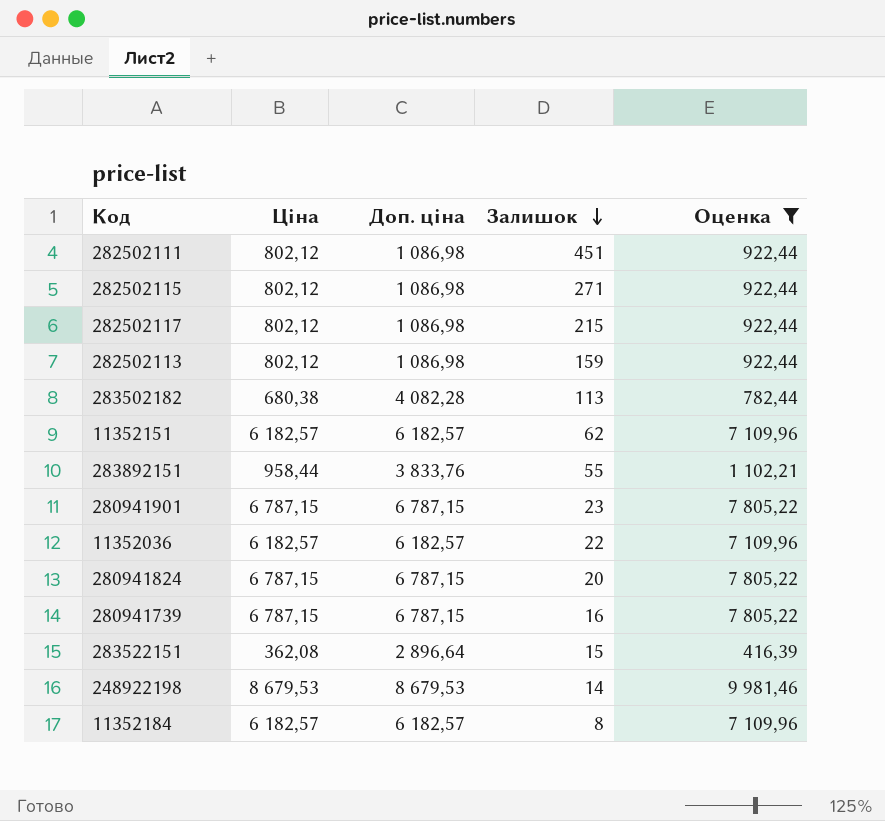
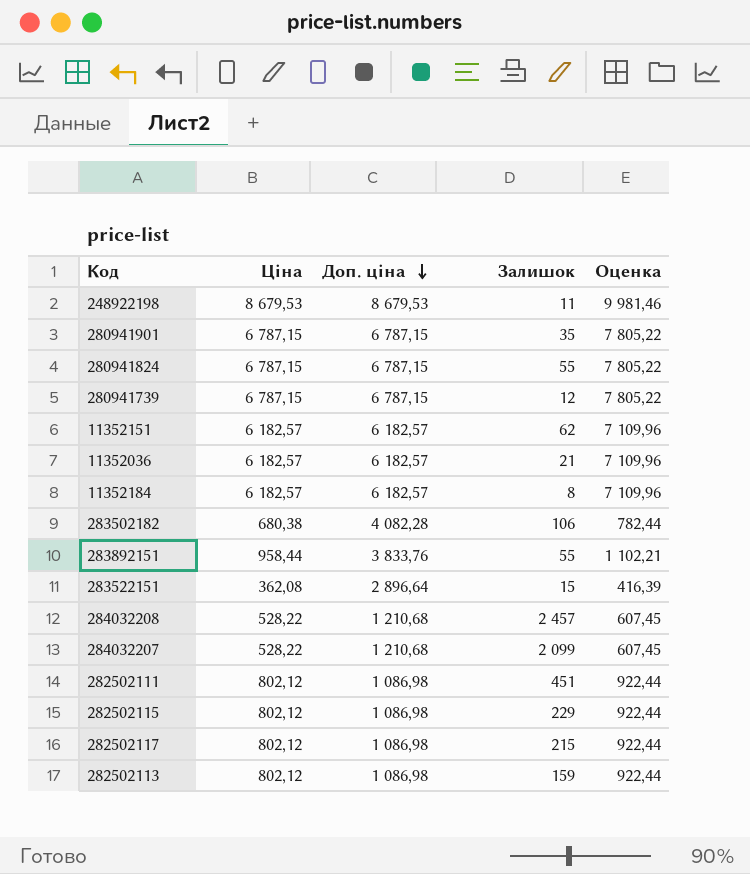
filter: Оценка != 607,45 -> none
row order: Залишок descending -> Доп. ціна descending
248922198 | Залишок: 14 -> 11
280941901 | Залишок: 23 -> 35
280941824 | Залишок: 20 -> 55
280941739 | Залишок: 16 -> 12
11352036 | Залишок: 22 -> 21
283502182 | Залишок: 113 -> 106
282502115 | Залишок: 271 -> 229

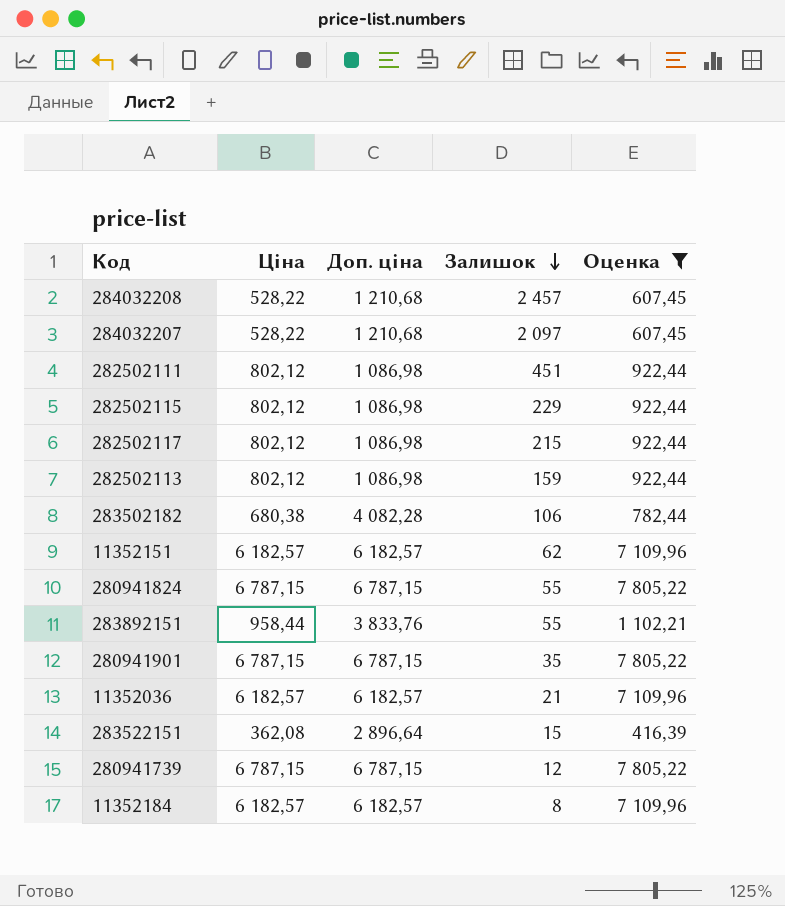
filter: none -> Оценка != 9 981,46
row order: Доп. ціна descending -> Залишок descending
284032207 | Залишок: 2 099 -> 2 097

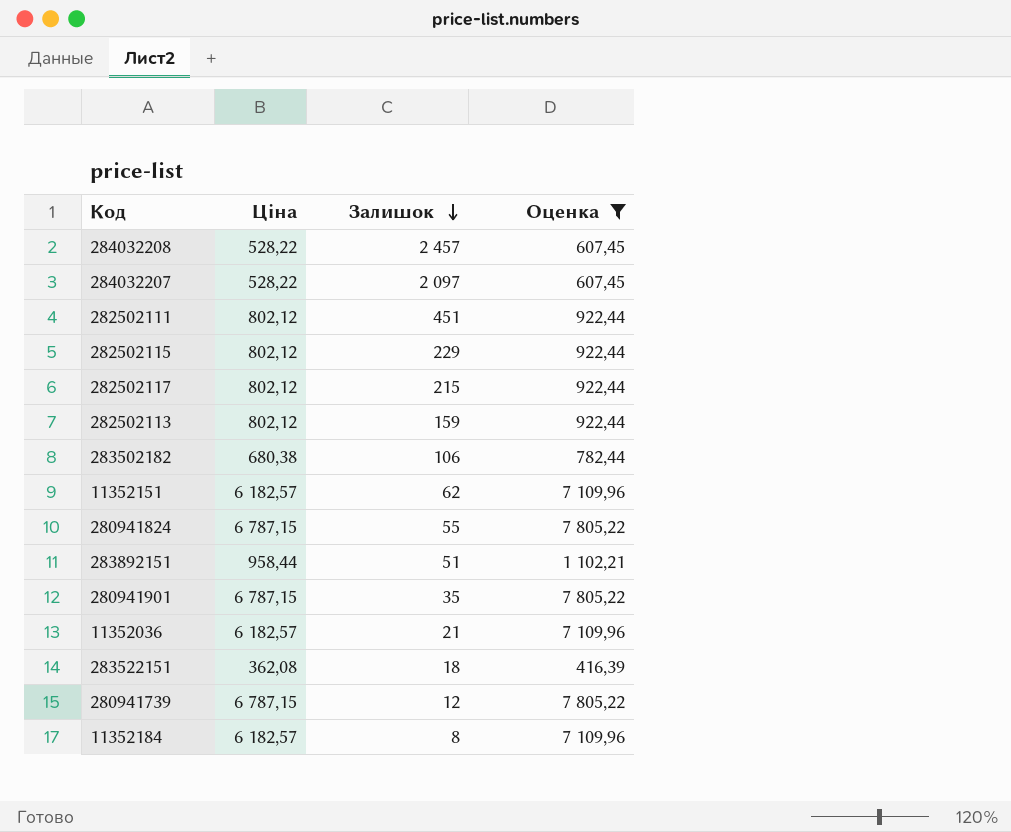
column Доп. ціна | position: 3 -> none
283892151 | Залишок: 55 -> 51
283522151 | Залишок: 15 -> 18

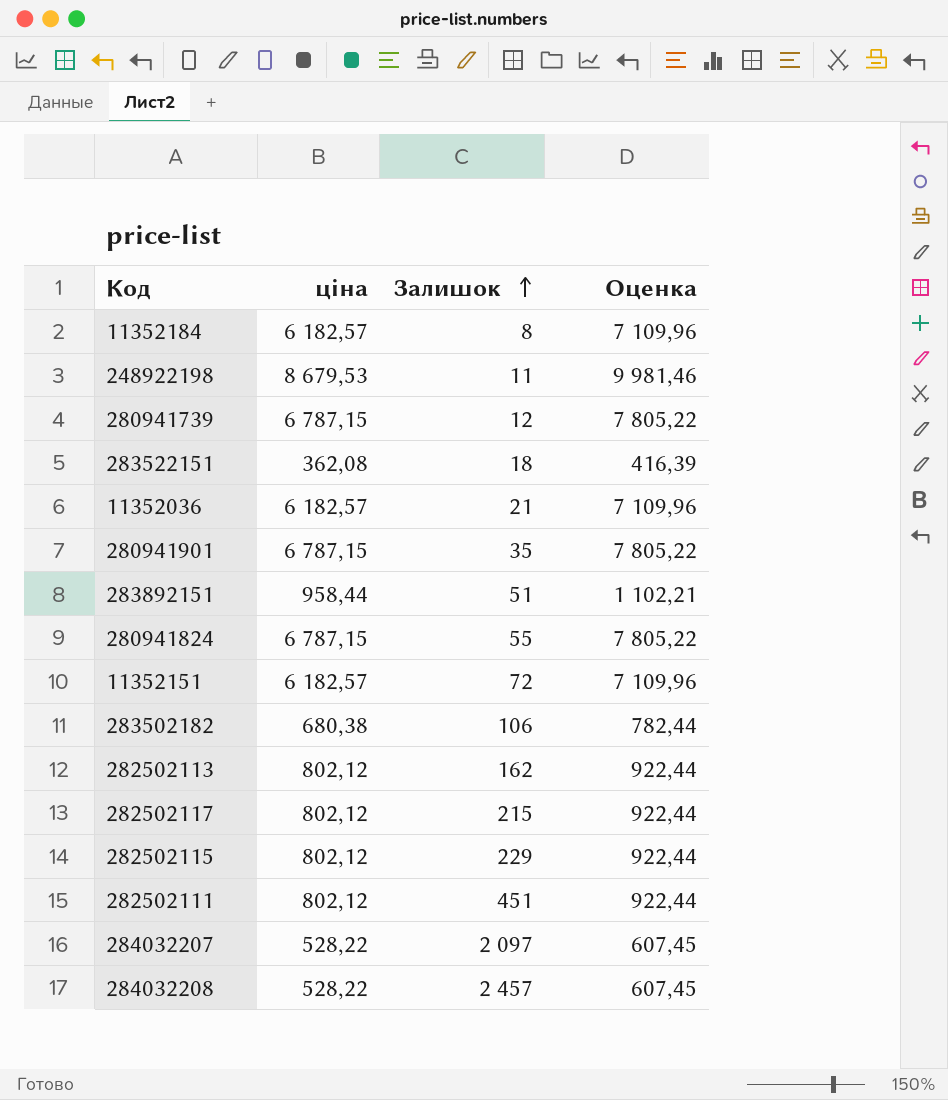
filter: Оценка != 9 981,46 -> none
row order: Залишок descending -> Залишок ascending
column name: Ціна -> ціна
11352151 | Залишок: 62 -> 72
282502113 | Залишок: 159 -> 162

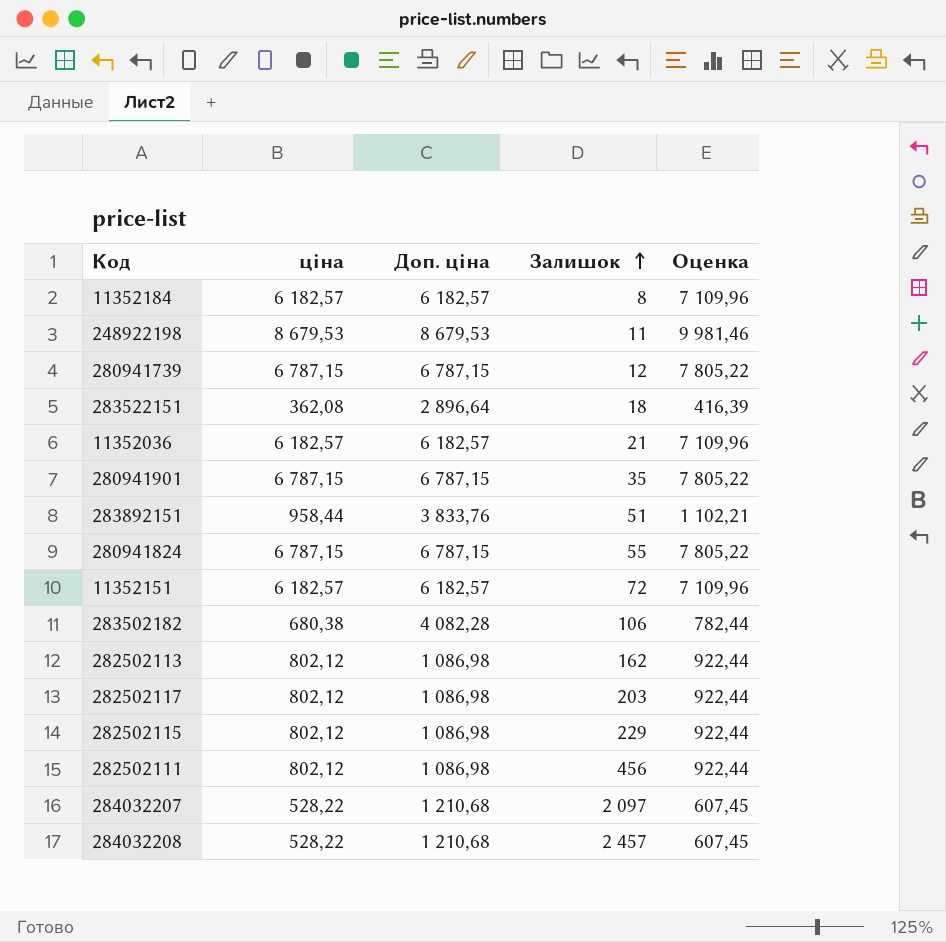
column Доп. ціна | position: none -> 3
282502117 | Залишок: 215 -> 203
282502111 | Залишок: 451 -> 456

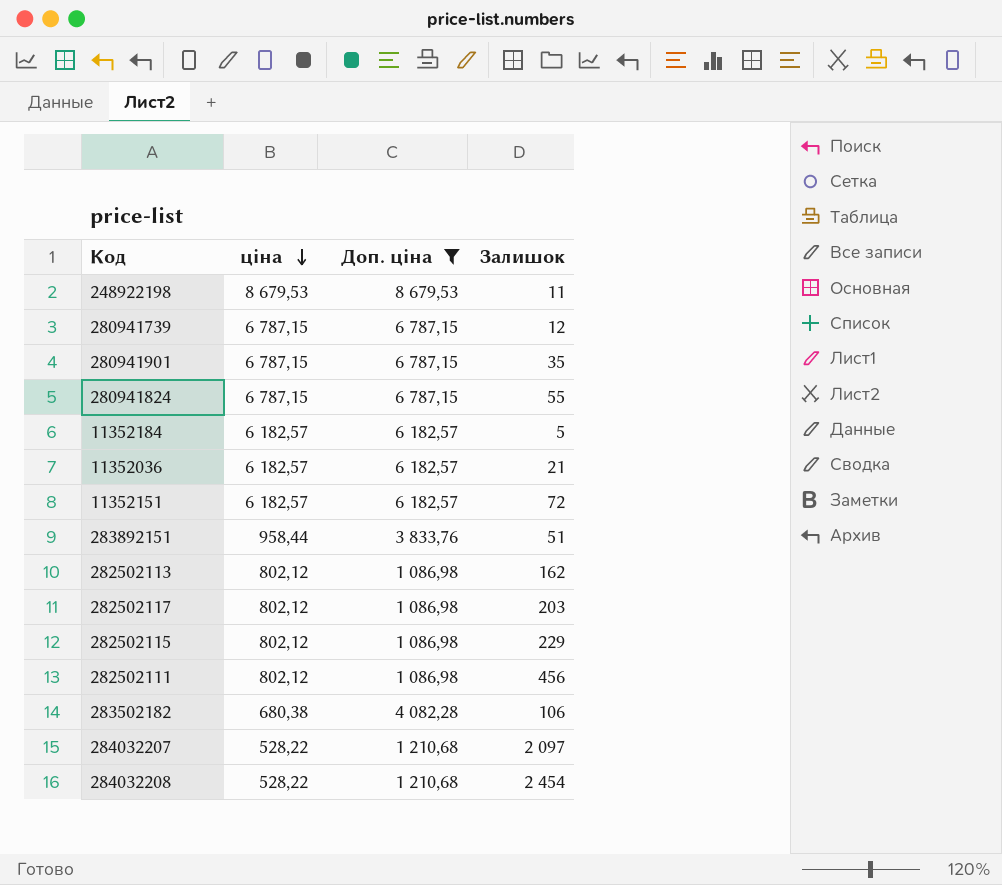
filter: none -> Доп. ціна != 2 896,64
row order: Залишок ascending -> ціна descending
column Оценка | formula: [ціна] * 1,15 -> none
11352184 | Залишок: 8 -> 5
284032208 | Залишок: 2 457 -> 2 454

